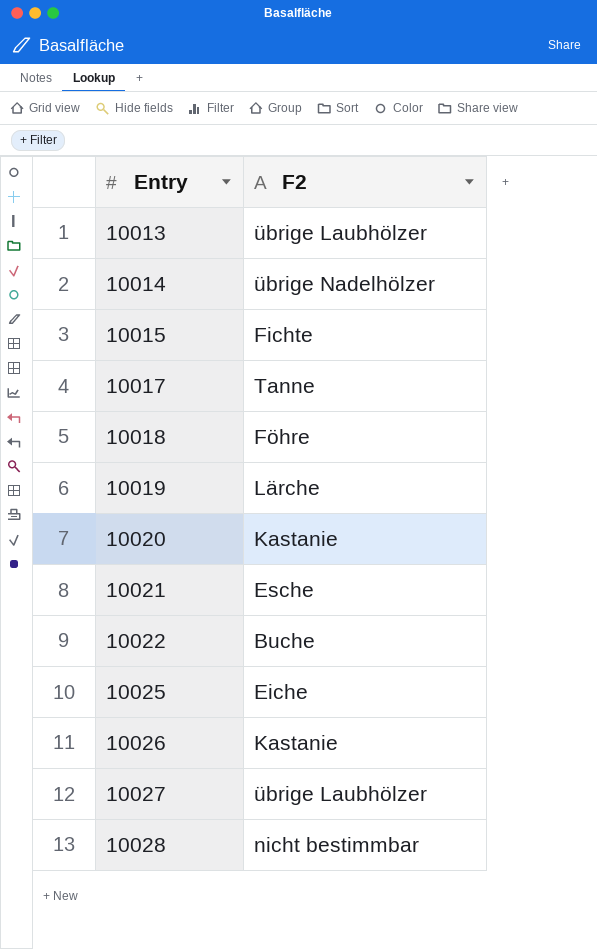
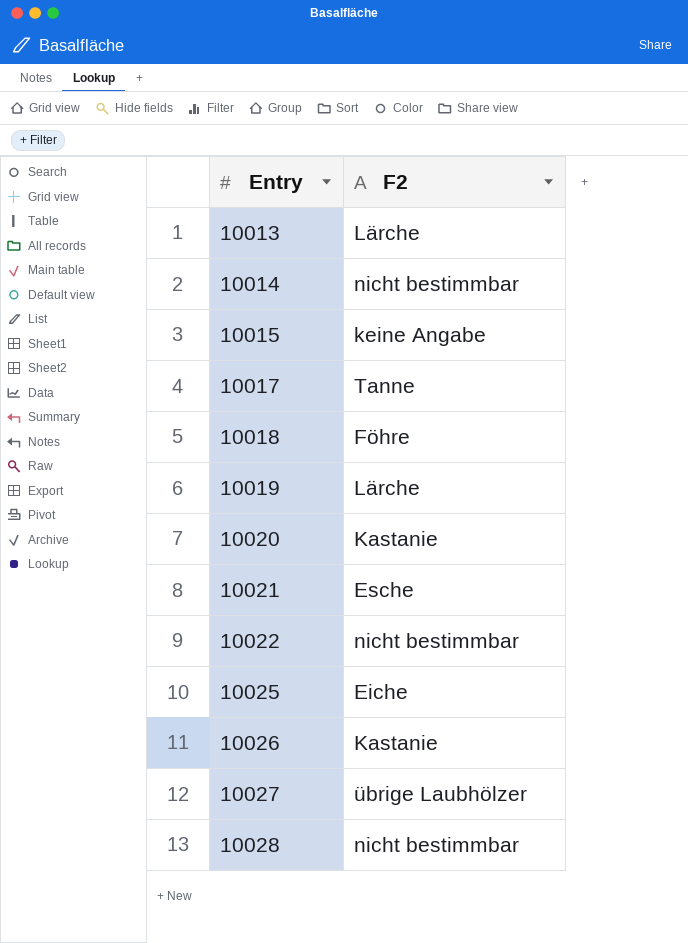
10013 | F2: übrige Laubhölzer -> Lärche
10014 | F2: übrige Nadelhölzer -> nicht bestimmbar
10015 | F2: Fichte -> keine Angabe
10022 | F2: Buche -> nicht bestimmbar

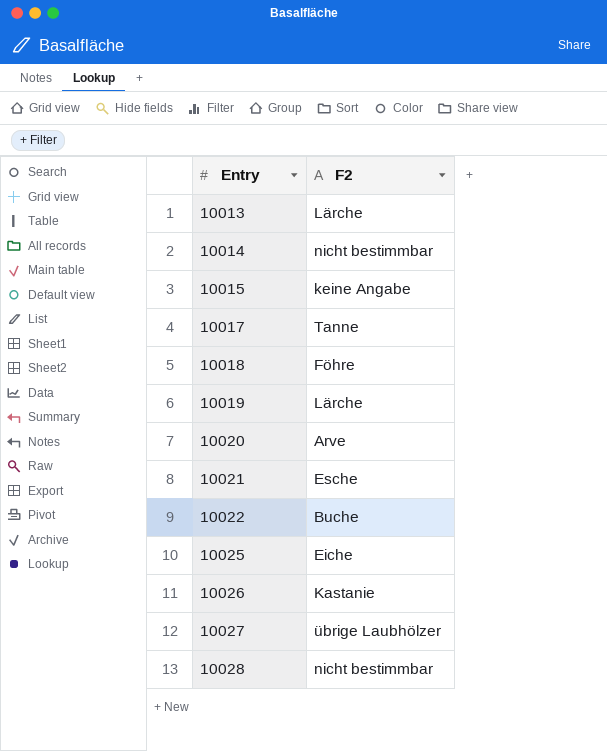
10020 | F2: Kastanie -> Arve
10022 | F2: nicht bestimmbar -> Buche

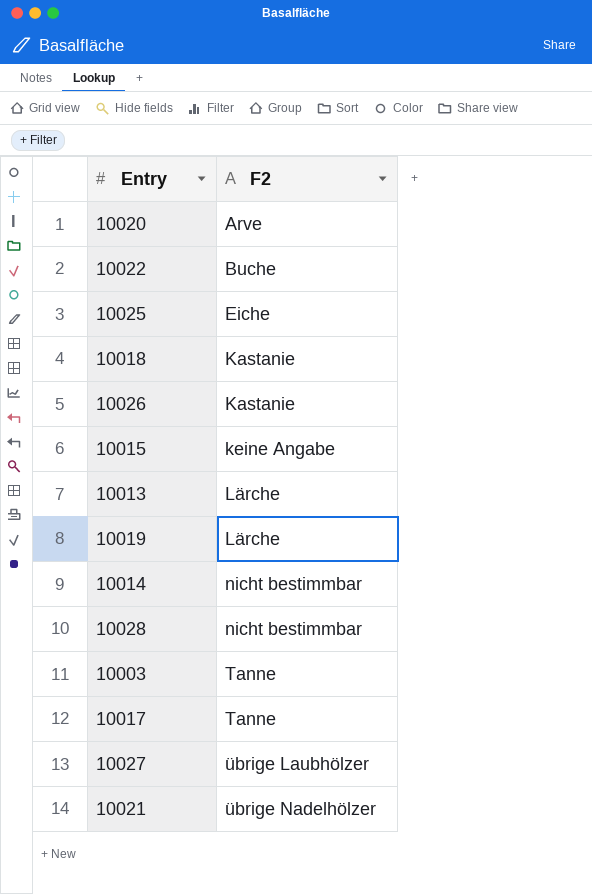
row order: Entry ascending -> F2 ascending
10018 | F2: Föhre -> Kastanie
row 10003: none -> Tanne
10021 | F2: Esche -> übrige Nadelhölzer

